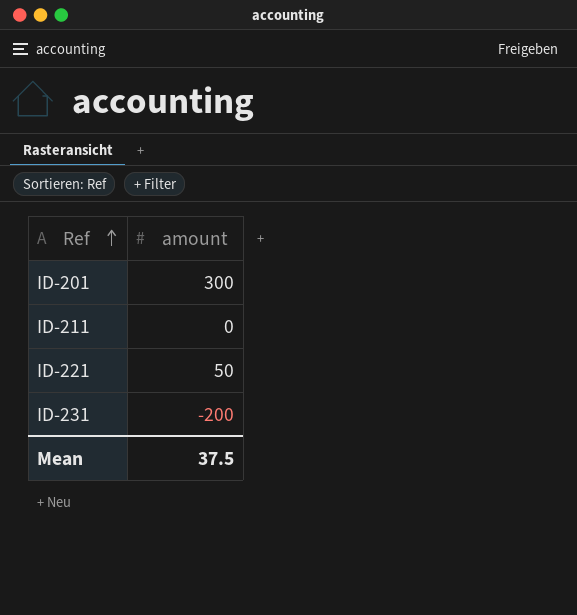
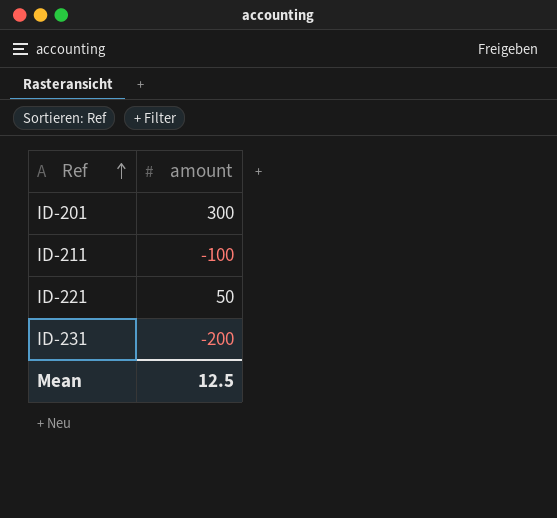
ID-211 | amount: 0 -> -100
Mean | amount: 37.5 -> 12.5

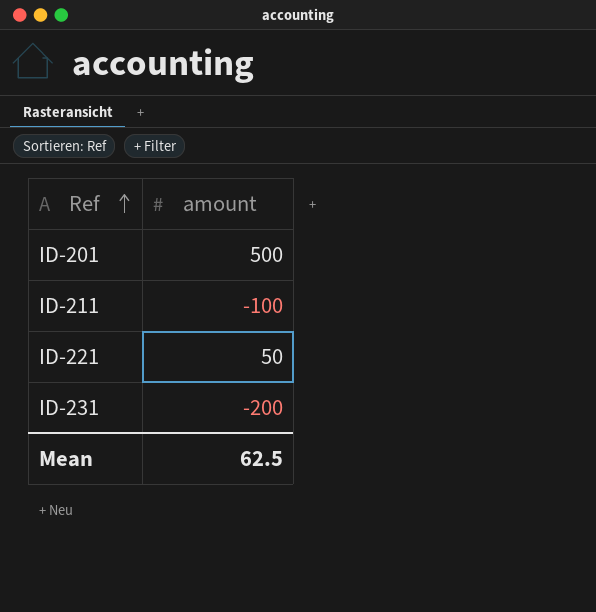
ID-201 | amount: 300 -> 500
Mean | amount: 12.5 -> 62.5

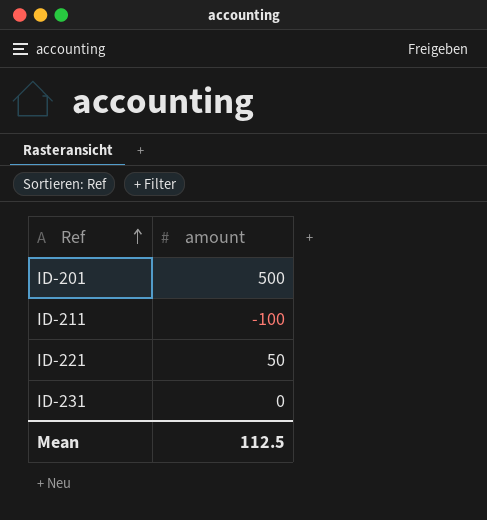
ID-231 | amount: -200 -> 0
Mean | amount: 62.5 -> 112.5

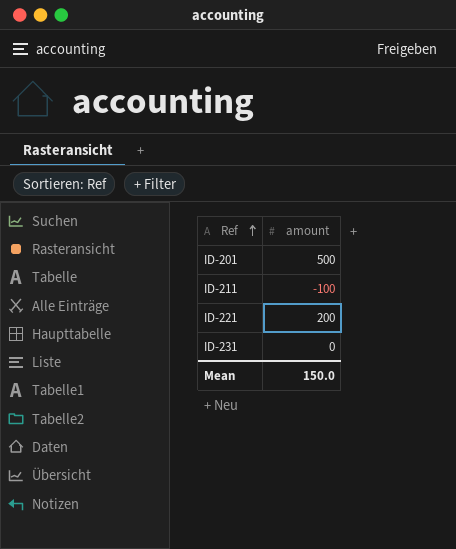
ID-221 | amount: 50 -> 200
Mean | amount: 112.5 -> 150.0

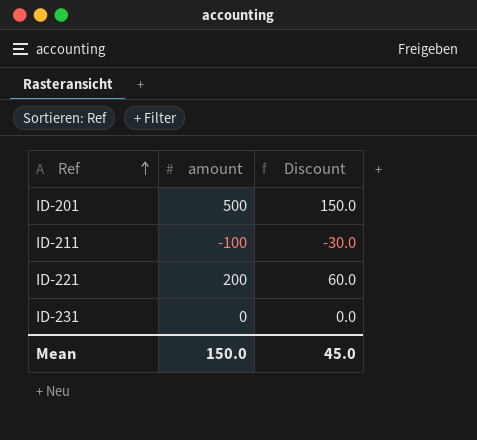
column Discount | formula: none -> [amount] * 0.3

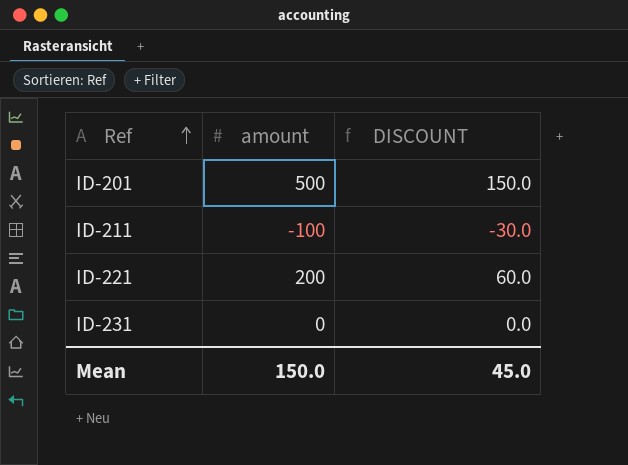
column name: Discount -> DISCOUNT

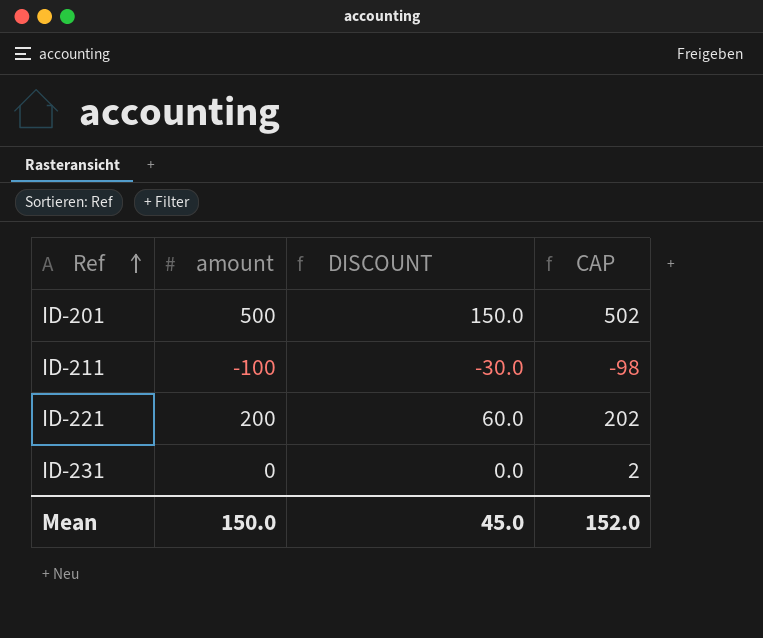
column CAP | formula: none -> [amount] + 2

